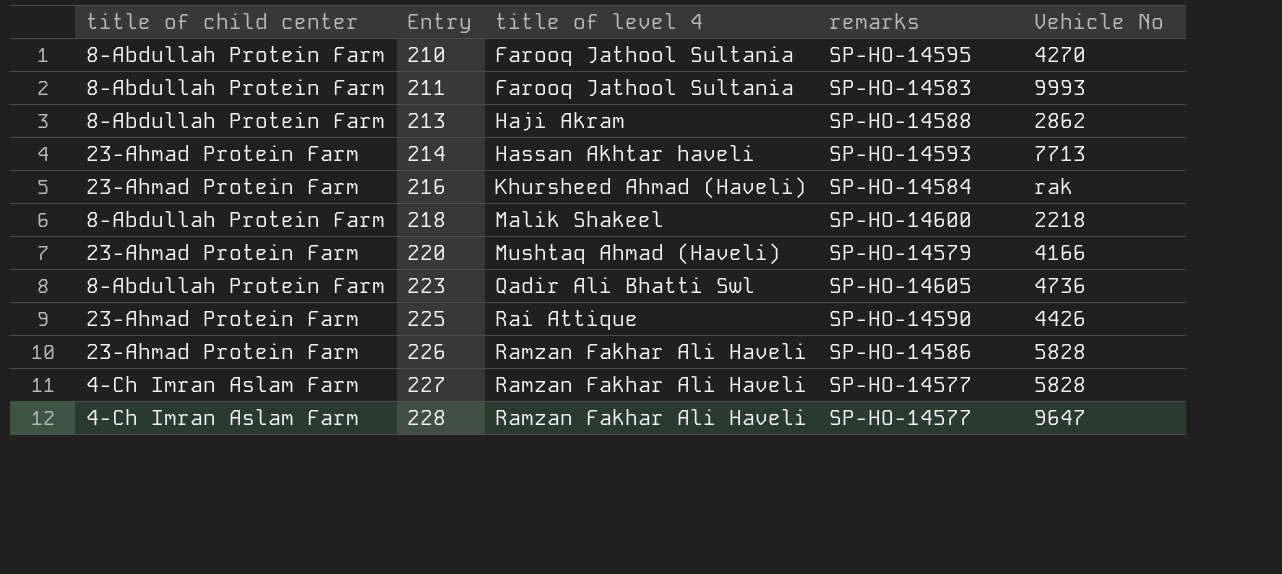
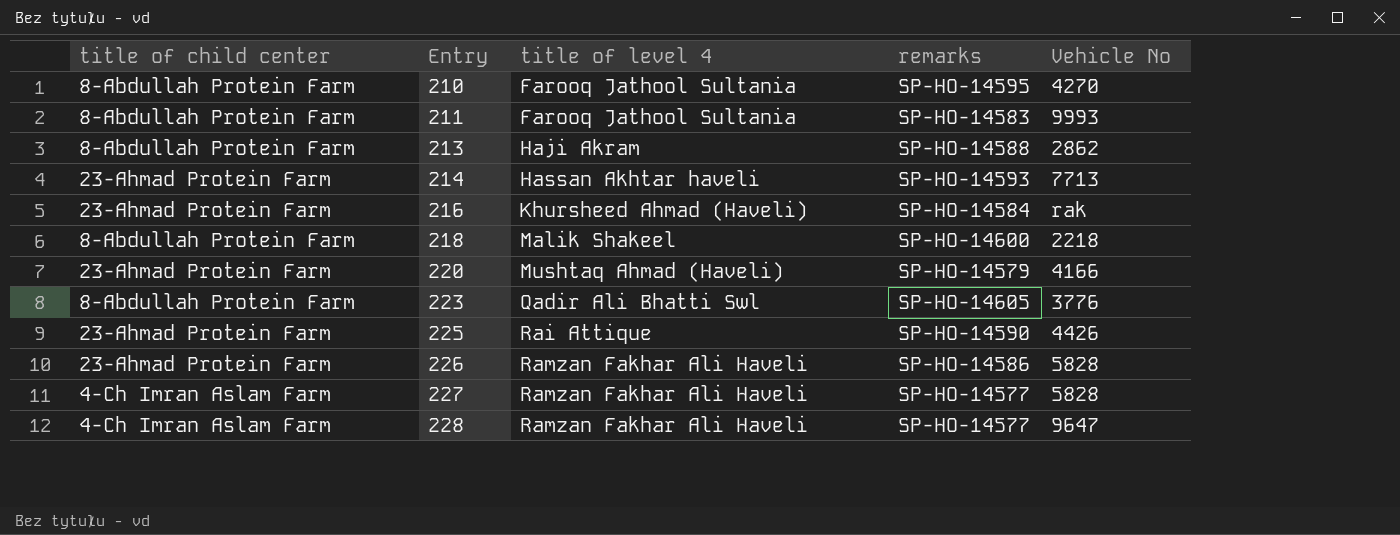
223 | Vehicle No: 4736 -> 3776

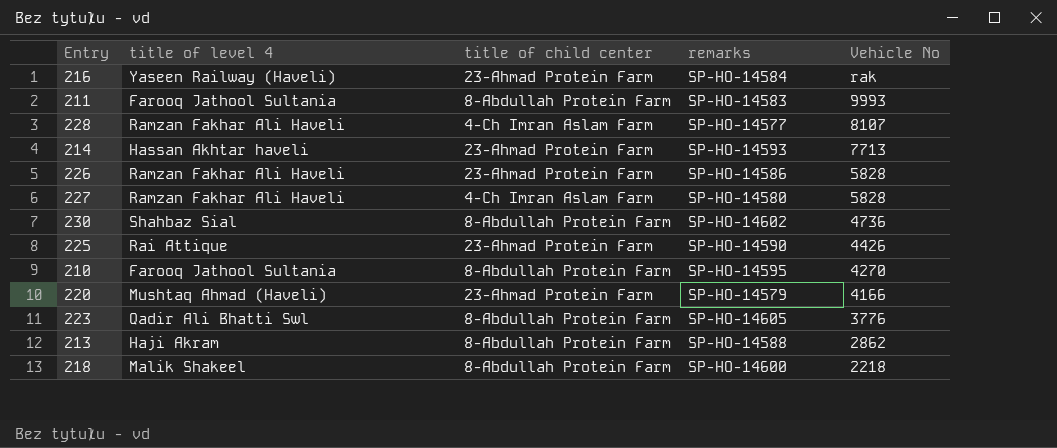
row order: Entry ascending -> Vehicle No descending
column title of child center | position: 1 -> 3
216 | title of level 4: Khursheed Ahmad (Haveli) -> Yaseen Railway (Haveli)
228 | Vehicle No: 9647 -> 8107
227 | remarks: SP-HO-14577 -> SP-HO-14580
row 230: none -> Shahbaz Sial | 8-Abdullah Protein Farm | SP-HO-14602 | 4736

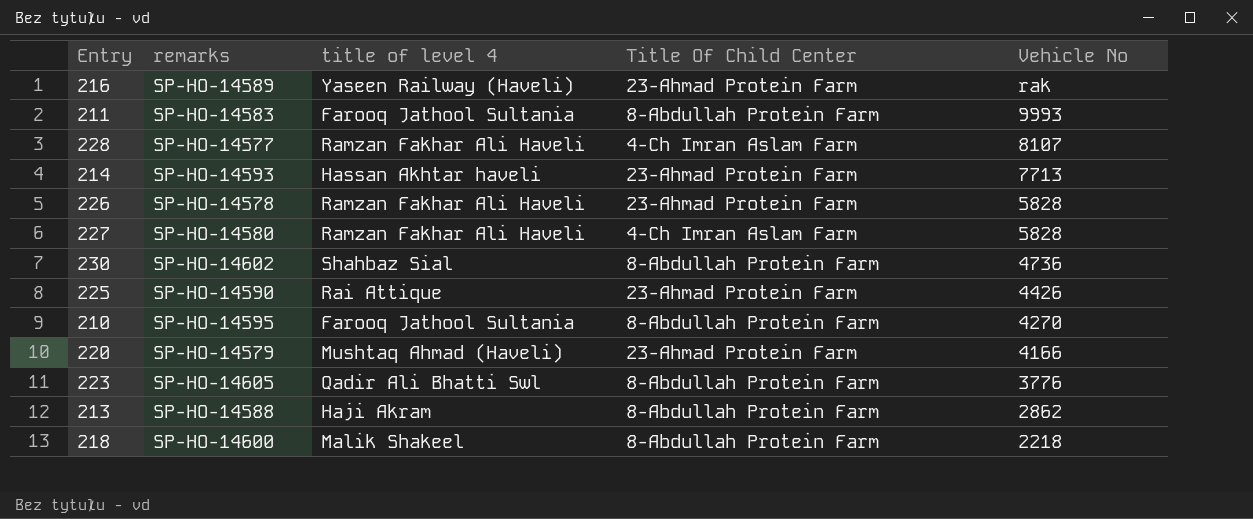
column remarks | position: 4 -> 2
column name: title of child center -> Title Of Child Center
216 | remarks: SP-HO-14584 -> SP-HO-14589
226 | remarks: SP-HO-14586 -> SP-HO-14578

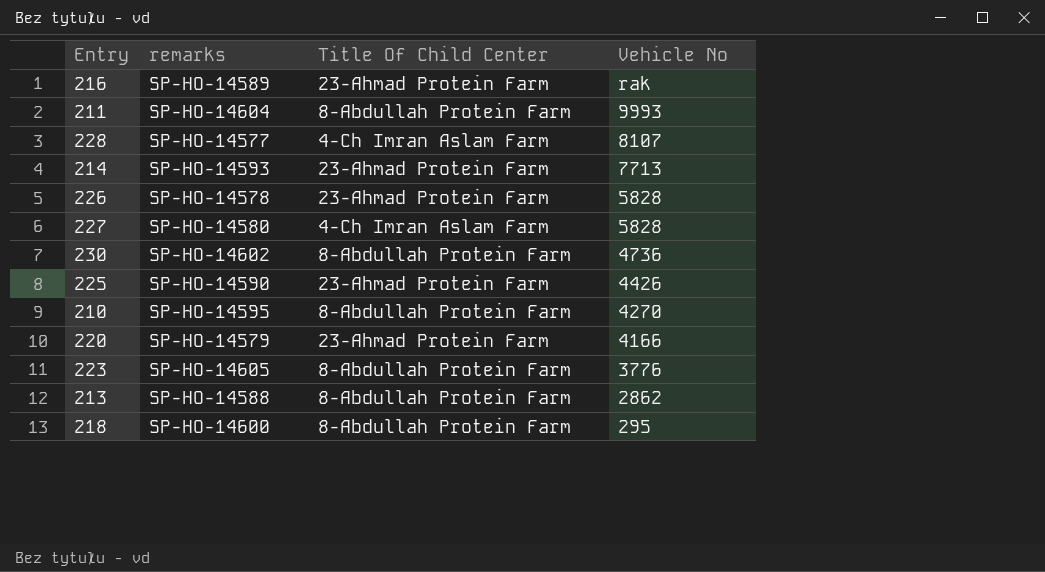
column title of level 4 | position: 3 -> none
211 | remarks: SP-HO-14583 -> SP-HO-14604
218 | Vehicle No: 2218 -> 295

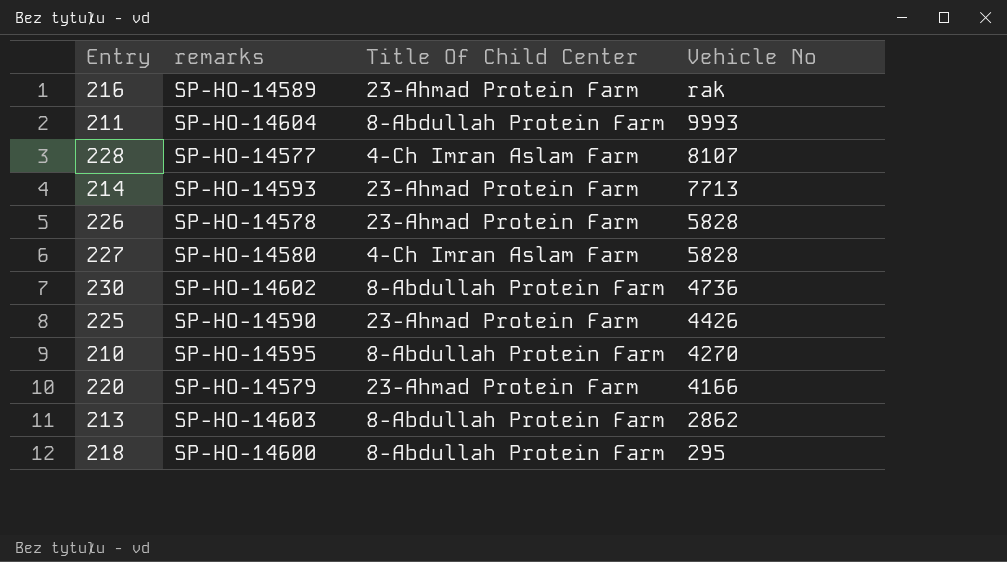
row 223: SP-HO-14605 | 8-Abdullah Protein Farm | 3776 -> none
213 | remarks: SP-HO-14588 -> SP-HO-14603

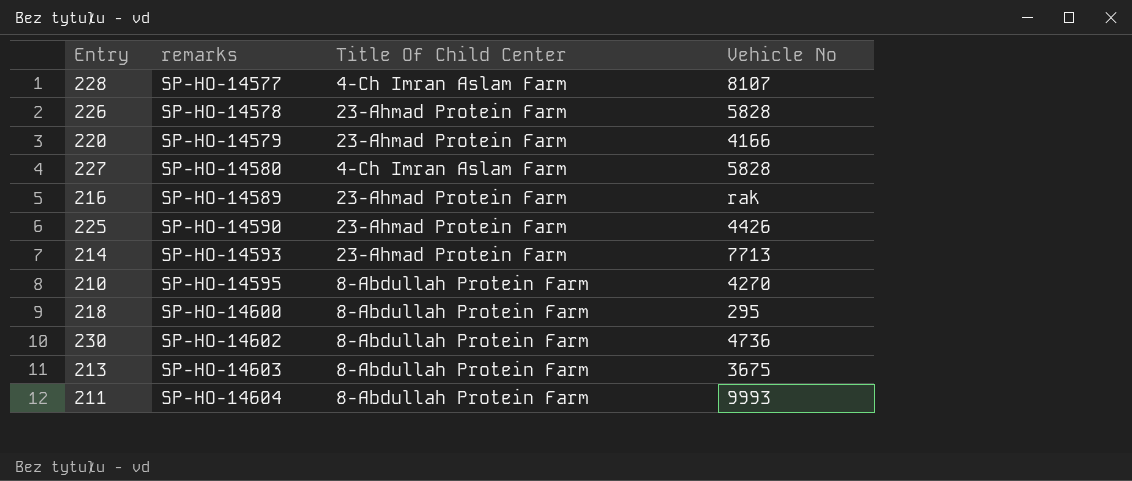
row order: Vehicle No descending -> remarks ascending
213 | Vehicle No: 2862 -> 3675

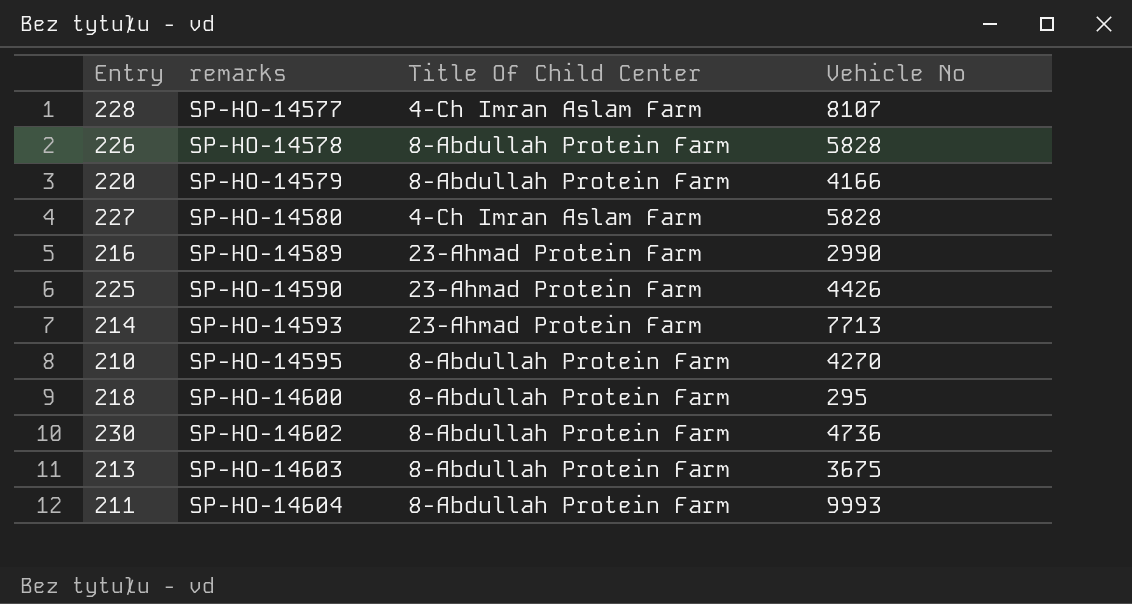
226 | Title Of Child Center: 23-Ahmad Protein Farm -> 8-Abdullah Protein Farm
220 | Title Of Child Center: 23-Ahmad Protein Farm -> 8-Abdullah Protein Farm
216 | Vehicle No: rak -> 2990

